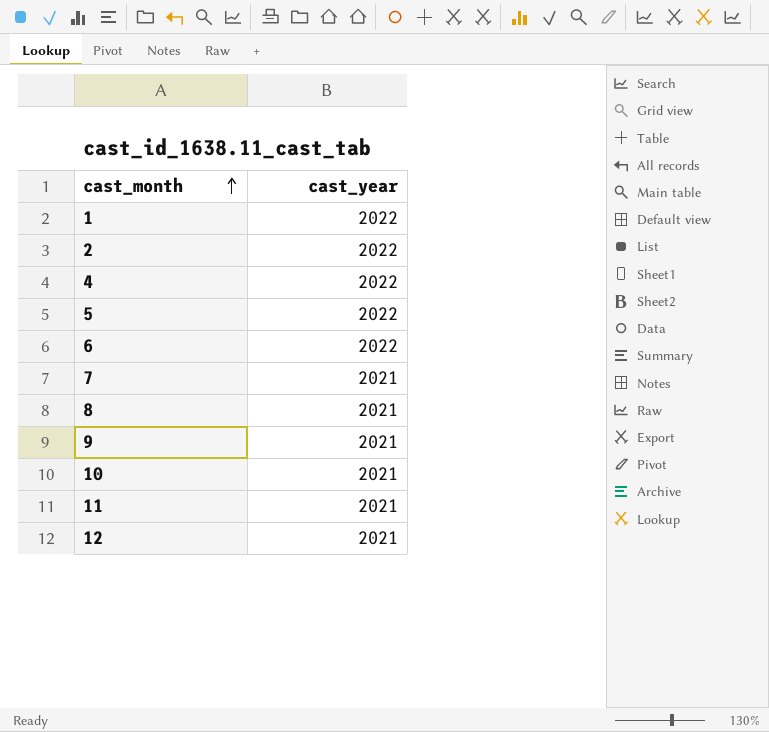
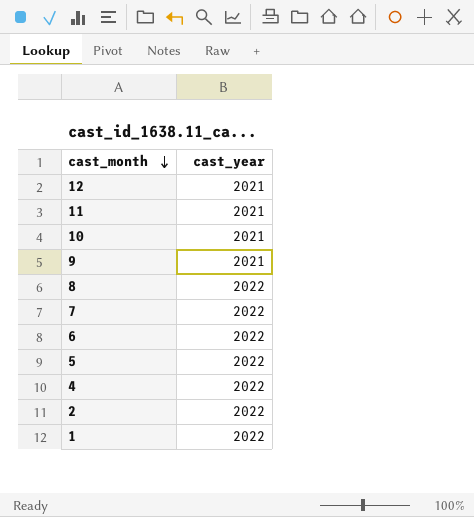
row order: cast_month ascending -> cast_month descending
8 | cast_year: 2021 -> 2022
7 | cast_year: 2021 -> 2022

